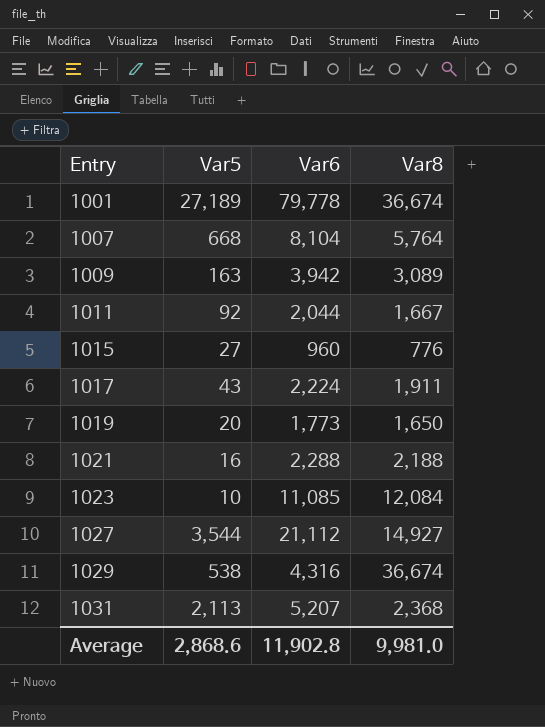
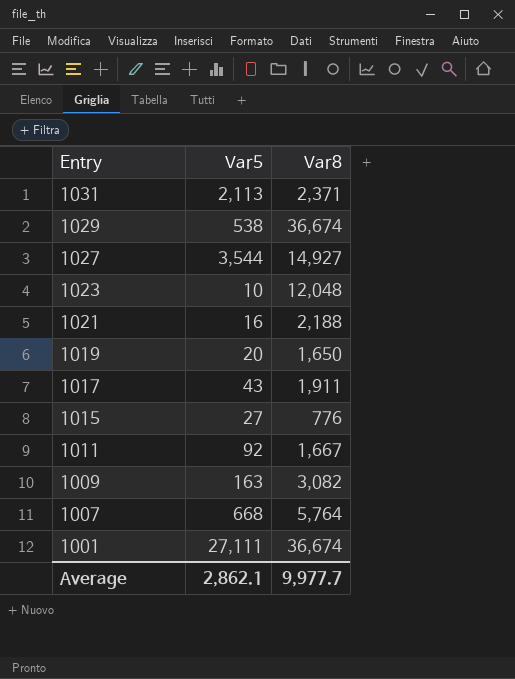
row order: Entry ascending -> Entry descending
column Var6 | position: 3 -> none
1031 | Var8: 2,368 -> 2,371
1023 | Var8: 12,084 -> 12,048
1009 | Var8: 3,089 -> 3,082
1001 | Var5: 27,189 -> 27,111
Average | Var5: 2,868.6 -> 2,862.1
Average | Var8: 9,981.0 -> 9,977.7

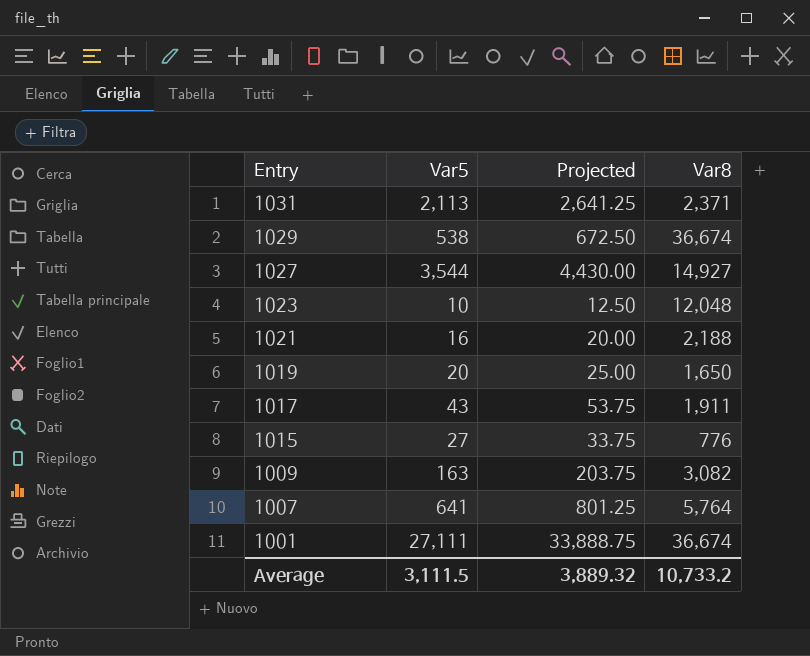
column Projected | formula: none -> [Var5] * 1.25
row 1011: 92 | 1,667 -> none
1007 | Var5: 668 -> 641
Average | Var5: 2,862.1 -> 3,111.5
Average | Var8: 9,977.7 -> 10,733.2

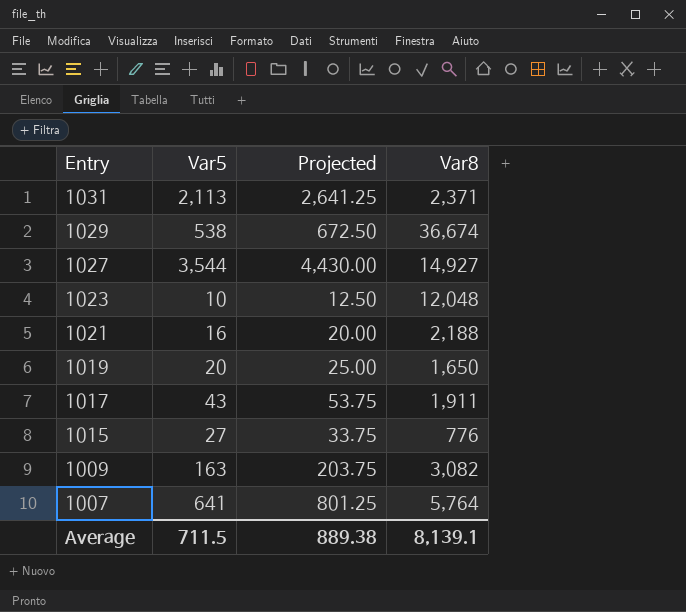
row 1001: 27,111 | 33,888.75 | 36,674 -> none
Average | Var5: 3,111.5 -> 711.5
Average | Projected: 3,889.32 -> 889.38
Average | Var8: 10,733.2 -> 8,139.1

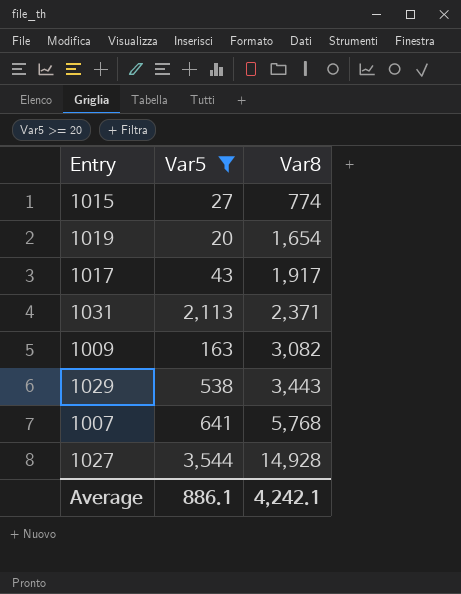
filter: none -> Var5 >= 20
row order: Entry descending -> Var8 ascending
column Projected | formula: [Var5] * 1.25 -> none
1015 | Var8: 776 -> 774
1019 | Var8: 1,650 -> 1,654
1017 | Var8: 1,911 -> 1,917
1029 | Var8: 36,674 -> 3,443
1007 | Var8: 5,764 -> 5,768
1027 | Var8: 14,927 -> 14,928
Average | Var5: 711.5 -> 886.1
Average | Var8: 8,139.1 -> 4,242.1

